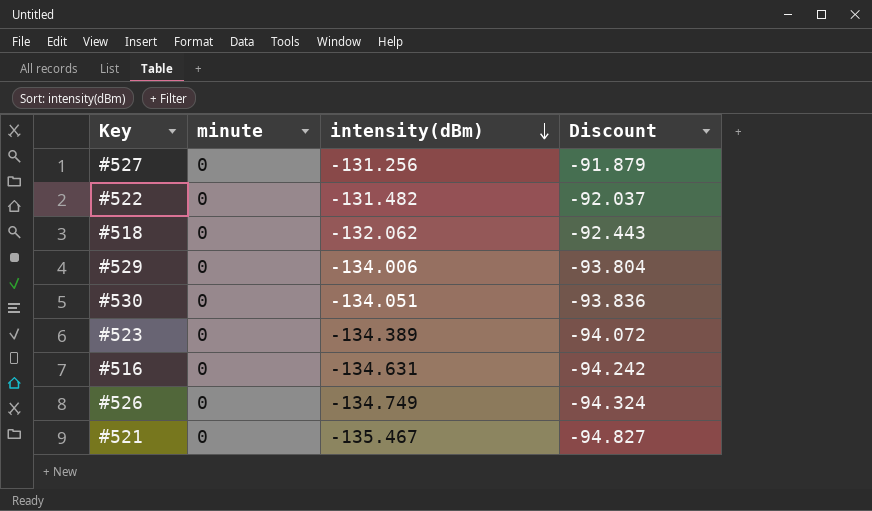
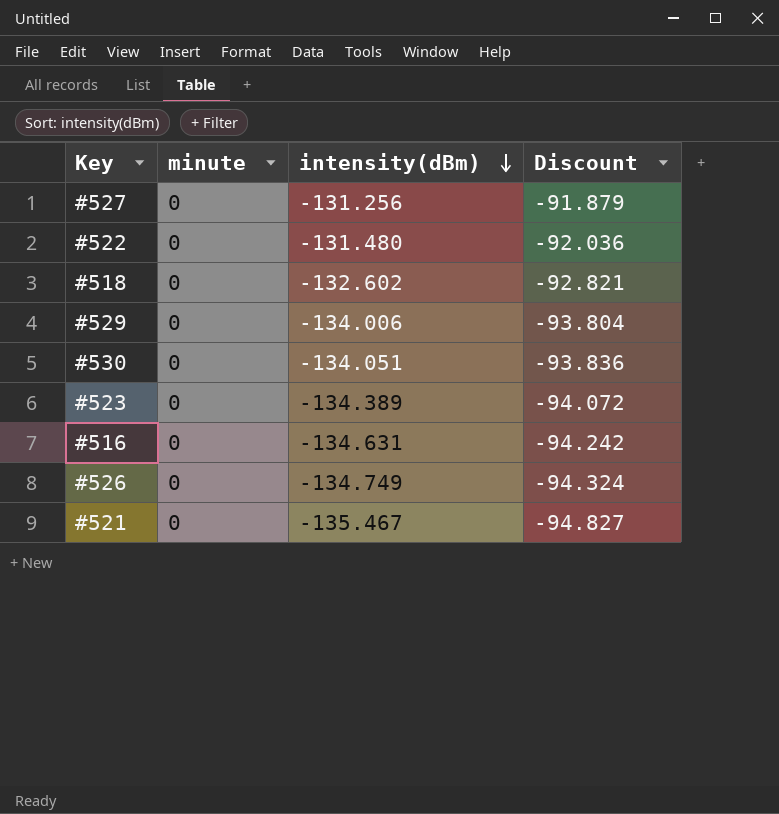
#522 | intensity(dBm): -131.482 -> -131.480
#522 | Discount: -92.037 -> -92.036
#518 | intensity(dBm): -132.062 -> -132.602
#518 | Discount: -92.443 -> -92.821

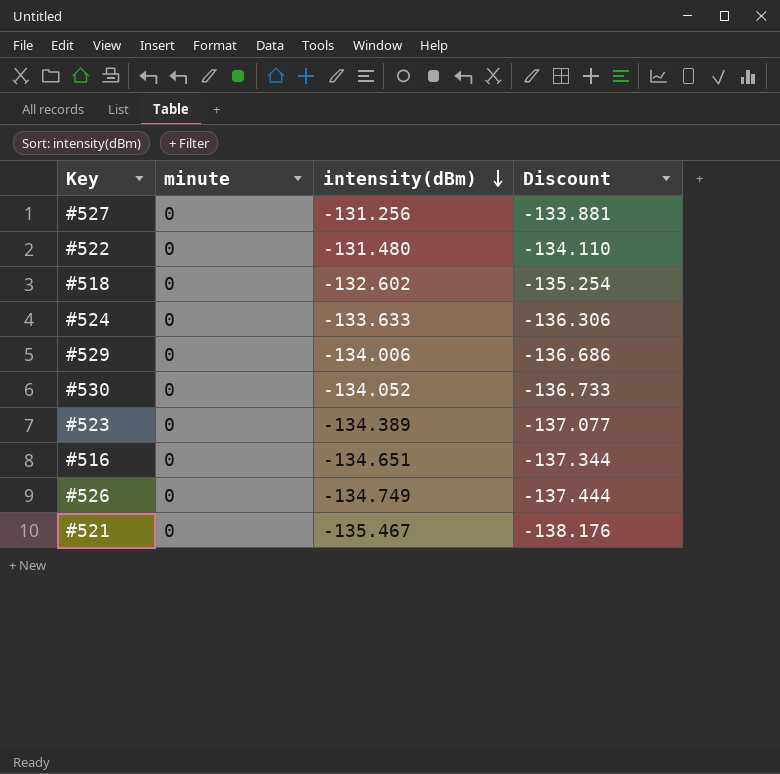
column Discount | formula: [intensity(dBm)] * 0.7 -> [intensity(dBm)] * 1.02
row #524: none -> 0 | -133.633 | -136.306
#530 | intensity(dBm): -134.051 -> -134.052
#516 | intensity(dBm): -134.631 -> -134.651

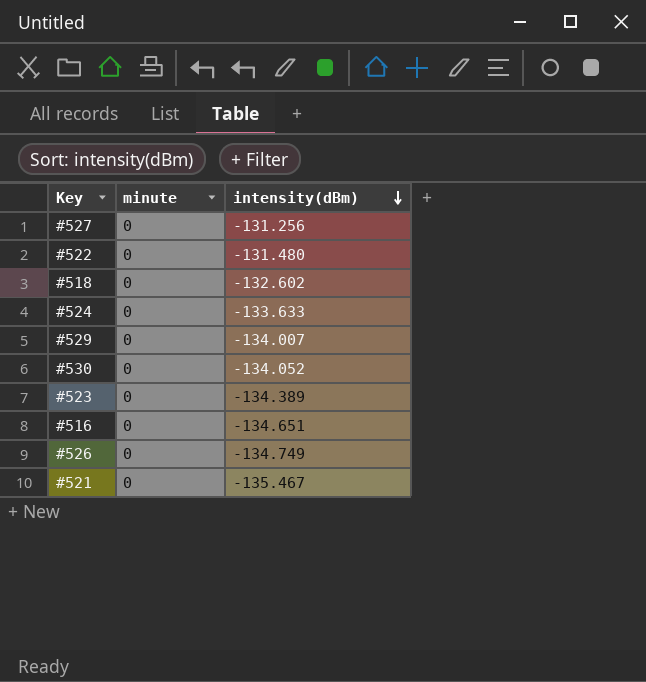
column Discount | formula: [intensity(dBm)] * 1.02 -> none
#529 | intensity(dBm): -134.006 -> -134.007

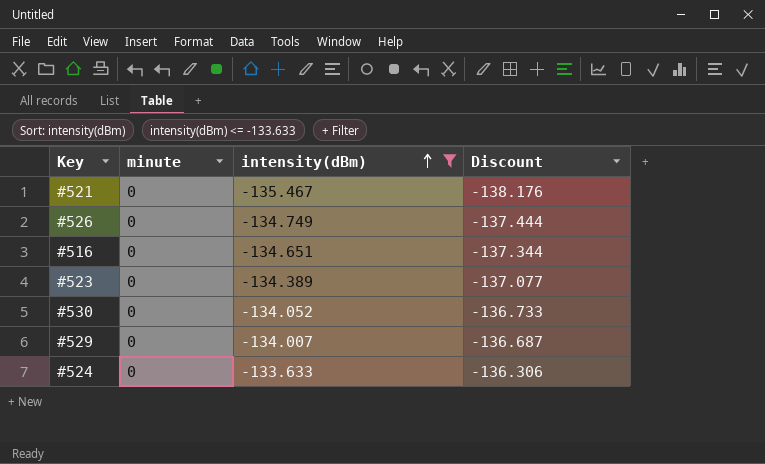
filter: none -> intensity(dBm) <= -133.633
row order: intensity(dBm) descending -> intensity(dBm) ascending
column Discount | formula: none -> [intensity(dBm)] * 1.02

